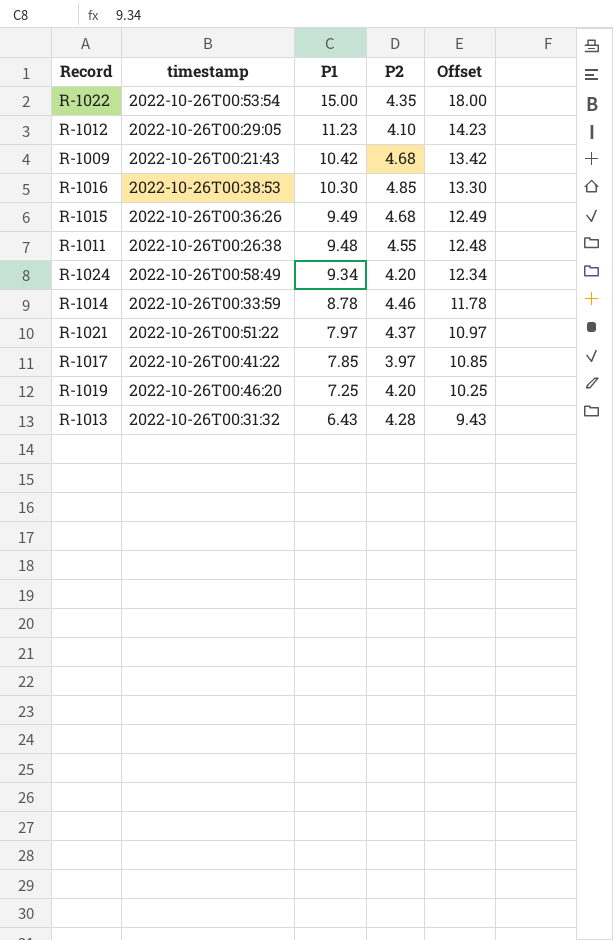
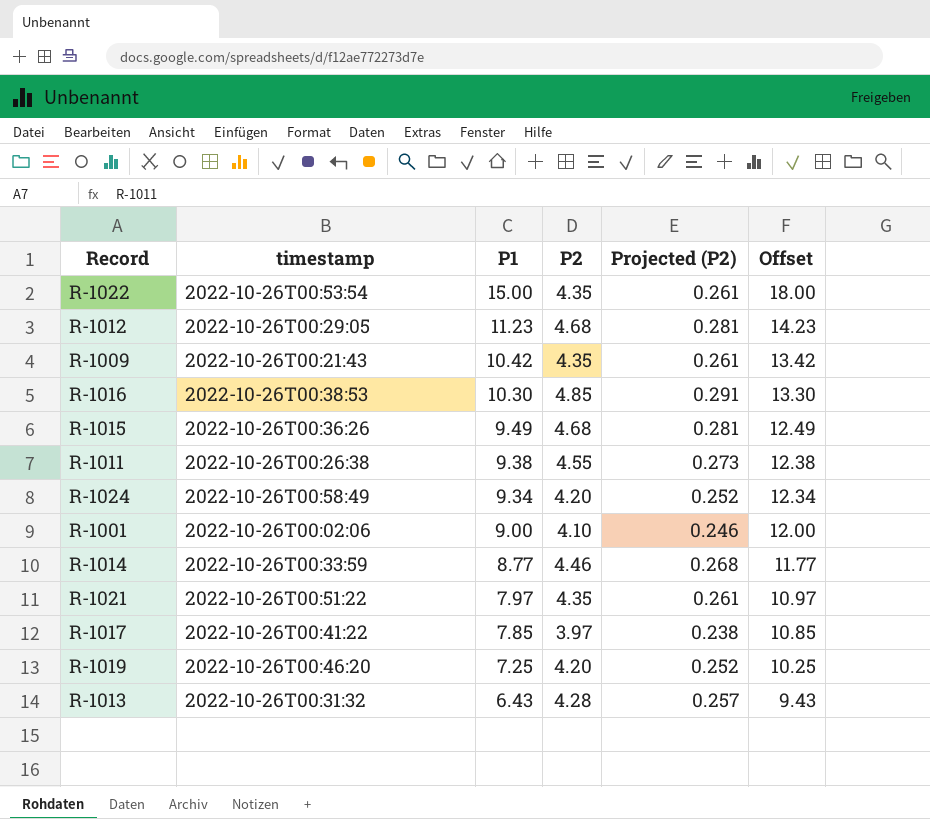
column Projected (P2) | formula: none -> [P2] * 0.06
R-1012 | P2: 4.10 -> 4.68
R-1009 | P2: 4.68 -> 4.35
R-1011 | P1: 9.48 -> 9.38
R-1011 | Offset: 12.48 -> 12.38
row R-1001: none -> 2022-10-26T00:02:06 | 9.00 | 4.10 | 0.246 | 12.00
R-1014 | P1: 8.78 -> 8.77
R-1014 | Offset: 11.78 -> 11.77
R-1021 | P2: 4.37 -> 4.35

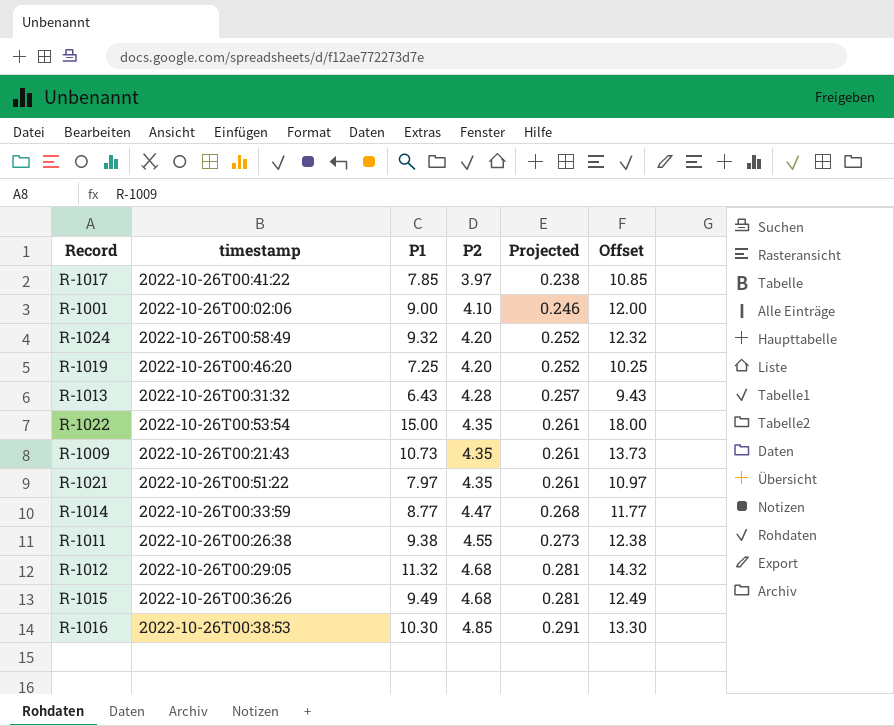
row order: P1 descending -> P2 ascending
column name: Projected (P2) -> Projected
R-1024 | P1: 9.34 -> 9.32
R-1024 | Offset: 12.34 -> 12.32
R-1009 | P1: 10.42 -> 10.73
R-1009 | Offset: 13.42 -> 13.73
R-1014 | P2: 4.46 -> 4.47
R-1012 | P1: 11.23 -> 11.32
R-1012 | Offset: 14.23 -> 14.32

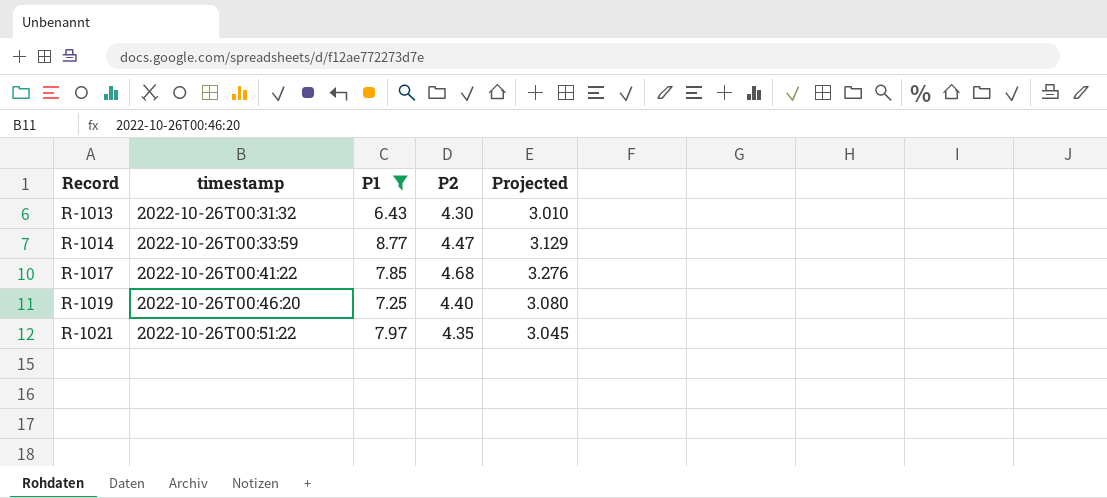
filter: none -> P1 <= 8.77
row order: P2 ascending -> Record ascending
column Offset | formula: [P1] + 3 -> none
column Projected | formula: [P2] * 0.06 -> [P2] * 0.7
R-1013 | P2: 4.28 -> 4.30
R-1017 | P2: 3.97 -> 4.68
R-1019 | P2: 4.20 -> 4.40

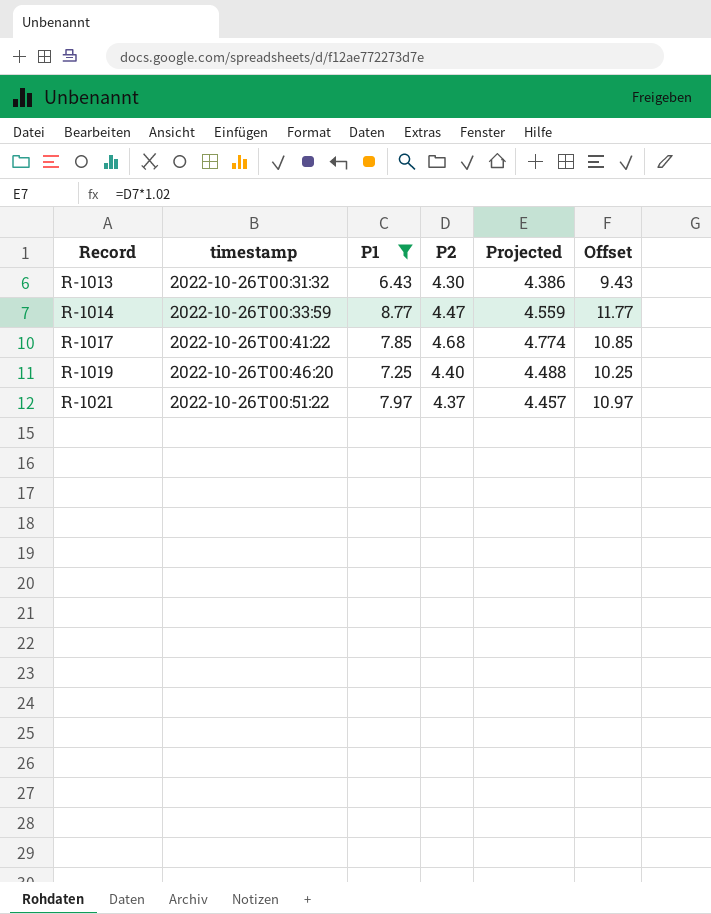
column Projected | formula: [P2] * 0.7 -> [P2] * 1.02
column Offset | formula: none -> [P1] + 3
R-1021 | P2: 4.35 -> 4.37

